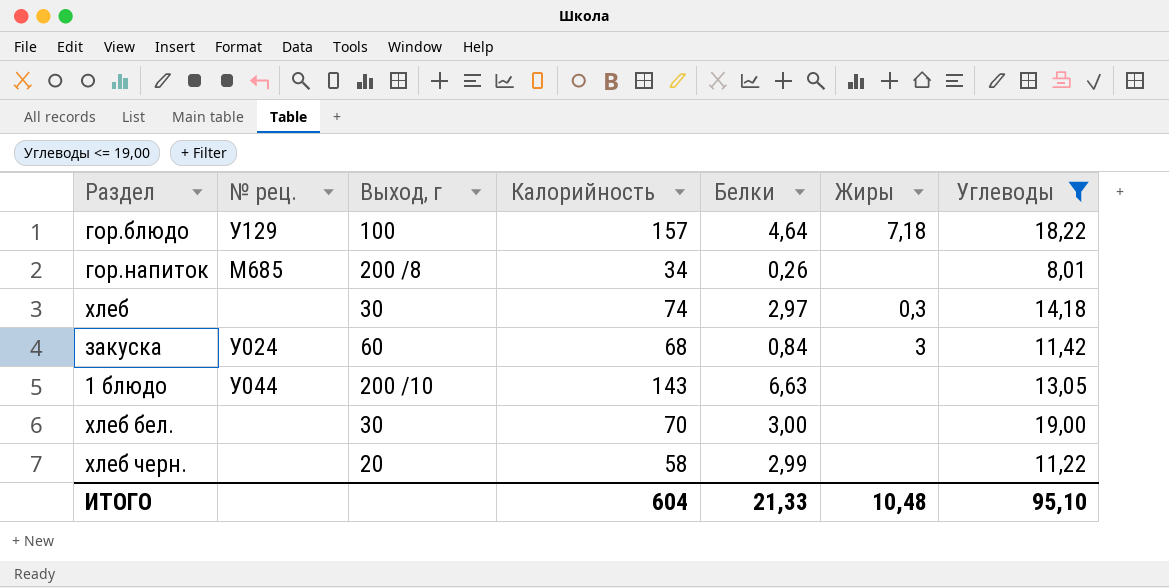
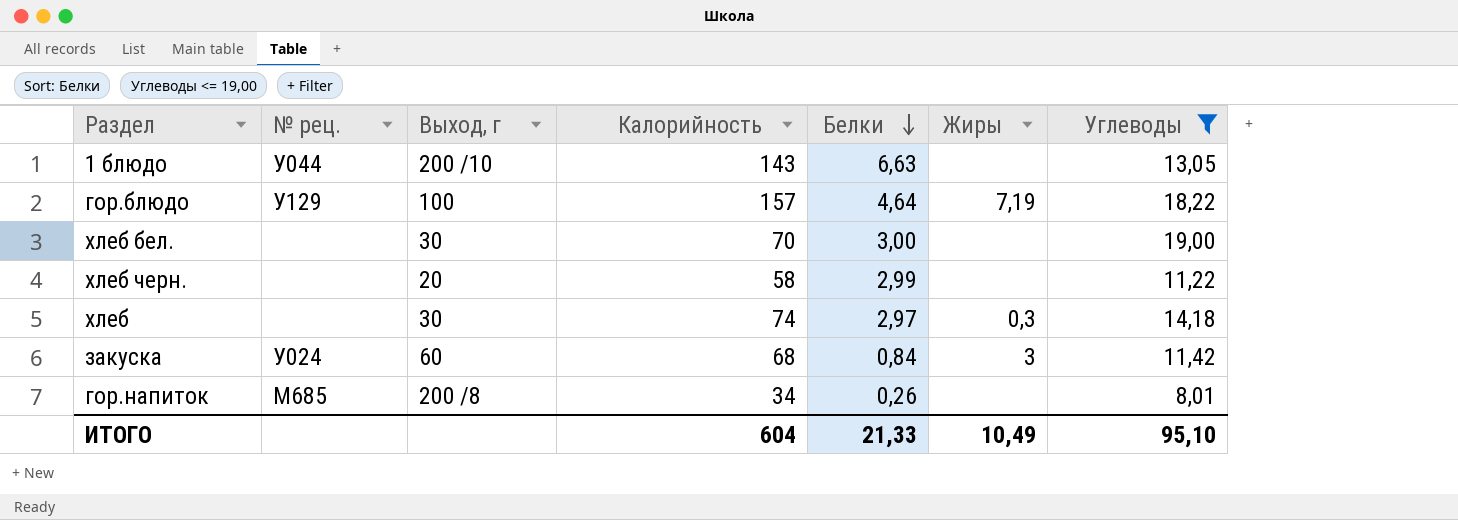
row order: none -> Белки descending
гор.блюдо | Жиры: 7,18 -> 7,19
ИТОГО | Жиры: 10,48 -> 10,49

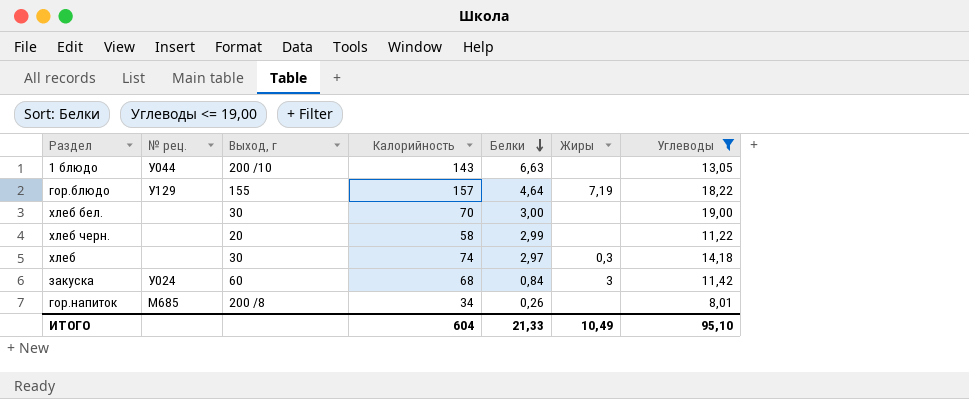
гор.блюдо | Выход, г: 100 -> 155

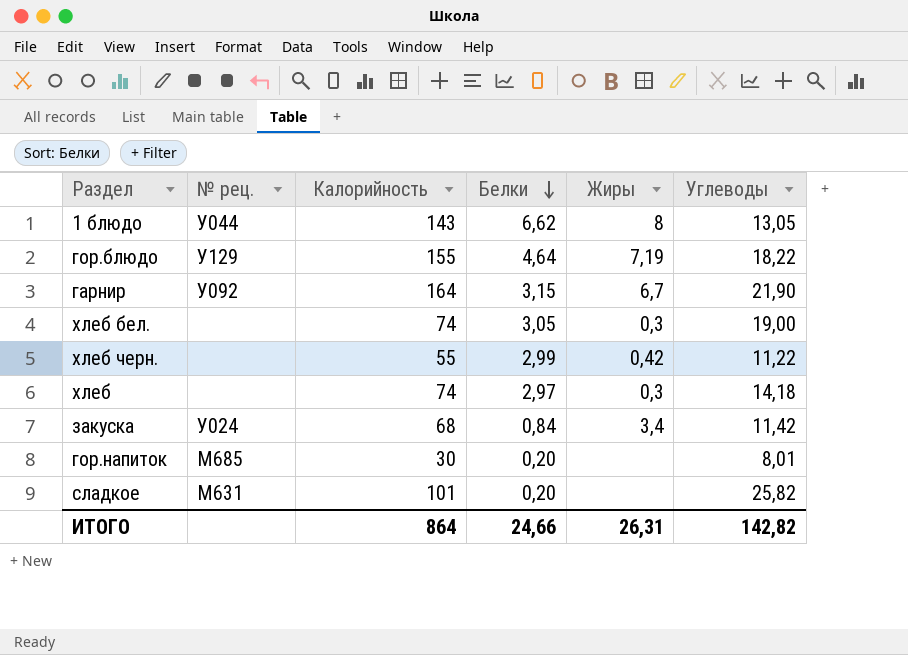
filter: Углеводы <= 19,00 -> none
column Выход, г | position: 3 -> none
1 блюдо | Белки: 6,63 -> 6,62
1 блюдо | Жиры: none -> 8
гор.блюдо | Калорийность: 157 -> 155
хлеб бел. | Калорийность: 70 -> 74
хлеб бел. | Белки: 3,00 -> 3,05
хлеб бел. | Жиры: none -> 0,3
хлеб черн. | Калорийность: 58 -> 55
хлеб черн. | Жиры: none -> 0,42
закуска | Жиры: 3 -> 3,4
гор.напиток | Калорийность: 34 -> 30
гор.напиток | Белки: 0,26 -> 0,20
ИТОГО | Калорийность: 604 -> 864
ИТОГО | Белки: 21,33 -> 24,66
ИТОГО | Жиры: 10,49 -> 26,31
ИТОГО | Углеводы: 95,10 -> 142,82

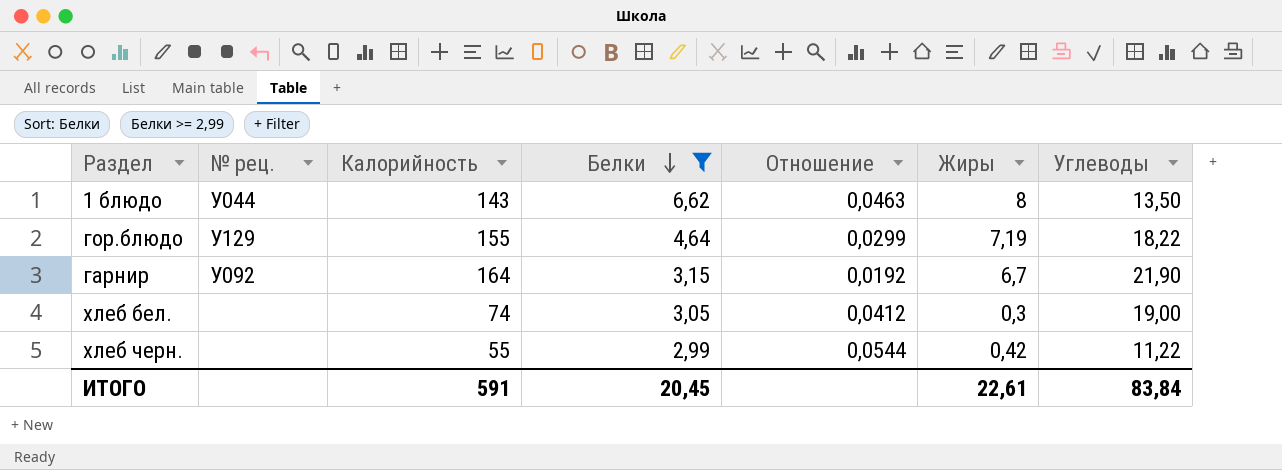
filter: none -> Белки >= 2,99
column Отношение | formula: none -> [Белки] / [Калорийность]
1 блюдо | Углеводы: 13,05 -> 13,50
ИТОГО | Калорийность: 864 -> 591
ИТОГО | Белки: 24,66 -> 20,45
ИТОГО | Жиры: 26,31 -> 22,61
ИТОГО | Углеводы: 142,82 -> 83,84

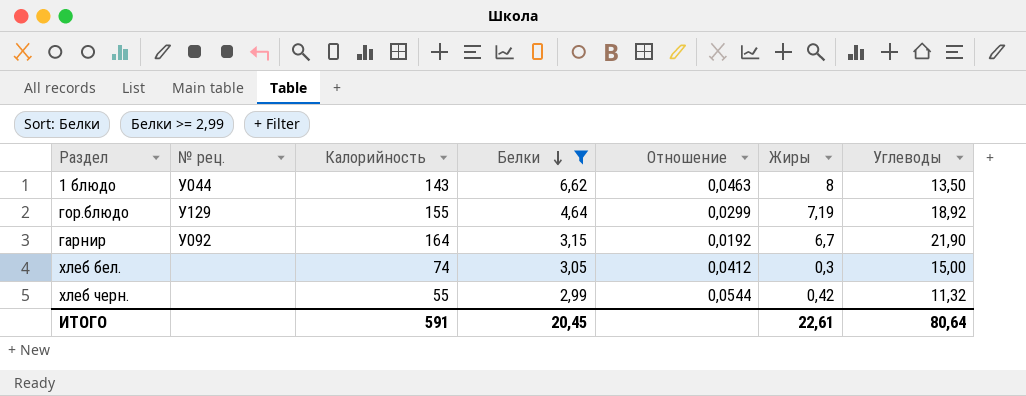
гор.блюдо | Углеводы: 18,22 -> 18,92
хлеб бел. | Углеводы: 19,00 -> 15,00
хлеб черн. | Углеводы: 11,22 -> 11,32
ИТОГО | Углеводы: 83,84 -> 80,64

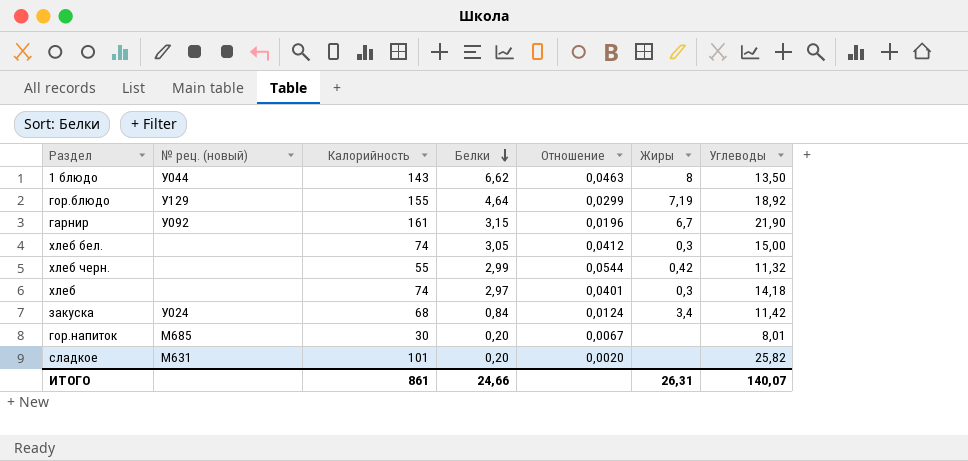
filter: Белки >= 2,99 -> none
column name: № рец. -> № рец. (новый)
гарнир | Калорийность: 164 -> 161
гарнир | Отношение: 0,0192 -> 0,0196
ИТОГО | Калорийность: 591 -> 861
ИТОГО | Белки: 20,45 -> 24,66
ИТОГО | Жиры: 22,61 -> 26,31
ИТОГО | Углеводы: 80,64 -> 140,07

